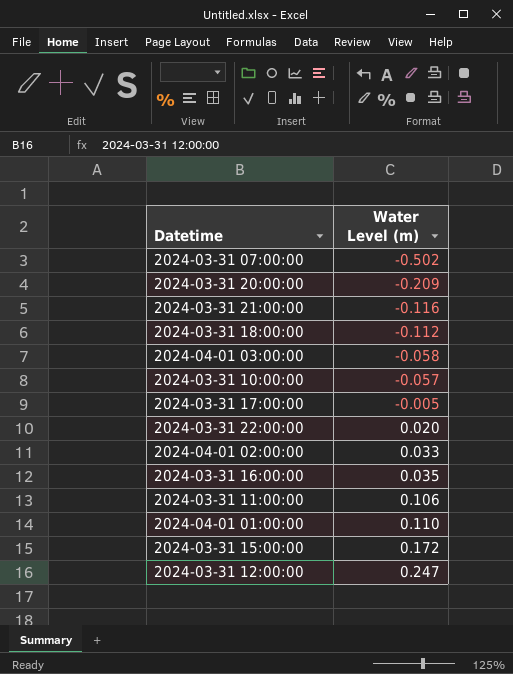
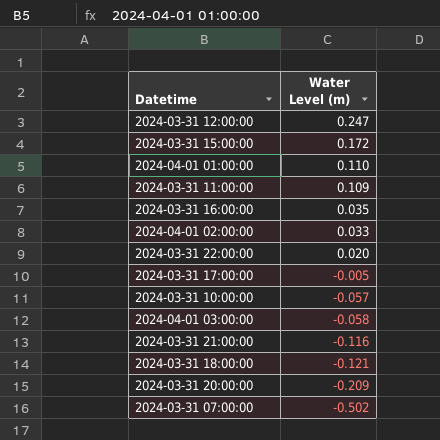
row order: Water Level (m) ascending -> Water Level (m) descending
2024-03-31 11:00:00 | Water Level (m): 0.106 -> 0.109
2024-03-31 18:00:00 | Water Level (m): -0.112 -> -0.121

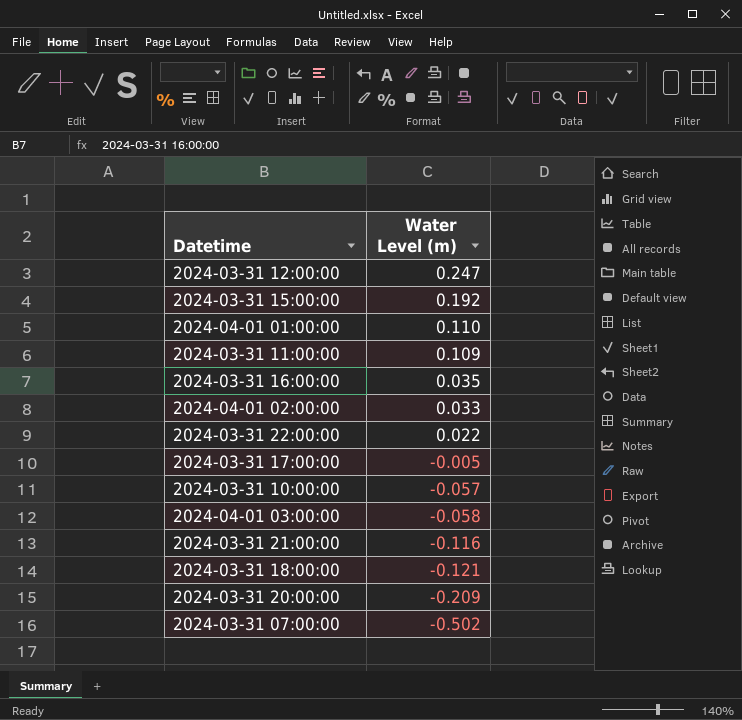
2024-03-31 15:00:00 | Water Level (m): 0.172 -> 0.192
2024-03-31 22:00:00 | Water Level (m): 0.020 -> 0.022

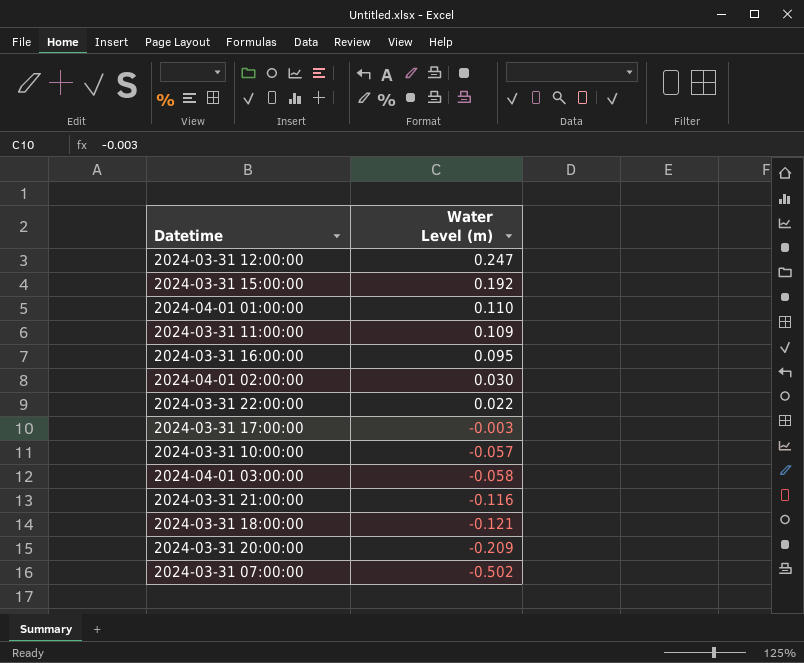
2024-03-31 16:00:00 | Water Level (m): 0.035 -> 0.095
2024-04-01 02:00:00 | Water Level (m): 0.033 -> 0.030
2024-03-31 17:00:00 | Water Level (m): -0.005 -> -0.003

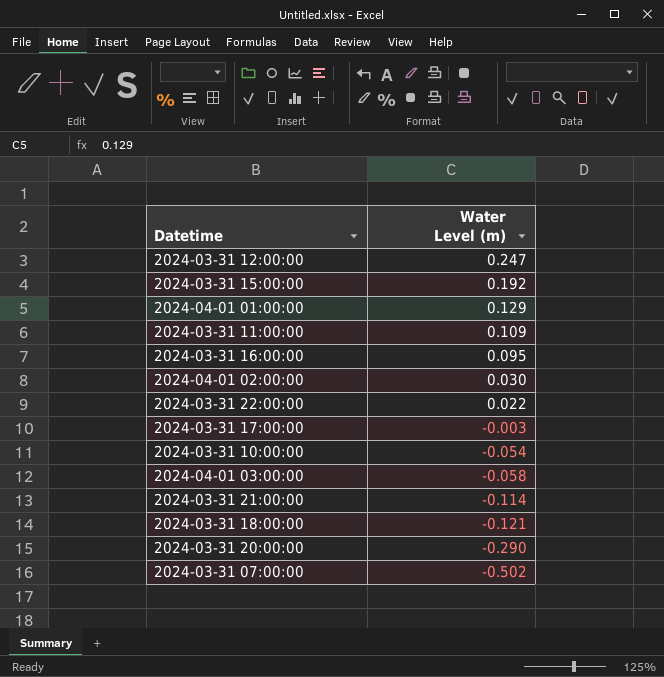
2024-04-01 01:00:00 | Water Level (m): 0.110 -> 0.129
2024-03-31 10:00:00 | Water Level (m): -0.057 -> -0.054
2024-03-31 21:00:00 | Water Level (m): -0.116 -> -0.114
2024-03-31 20:00:00 | Water Level (m): -0.209 -> -0.290

